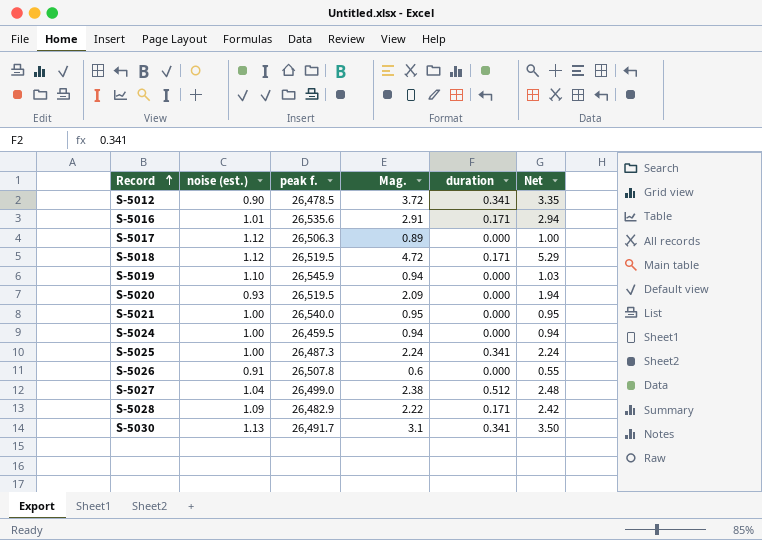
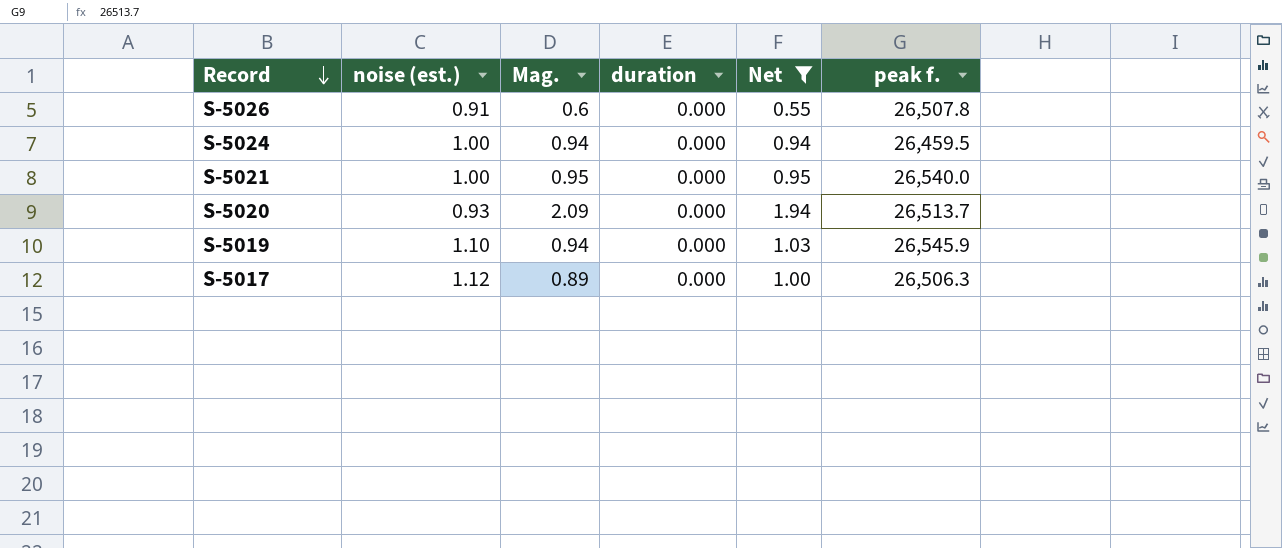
filter: none -> Net <= 1.94
row order: Record ascending -> Record descending
column peak f. | position: 3 -> 6
S-5020 | peak f.: 26,519.5 -> 26,513.7

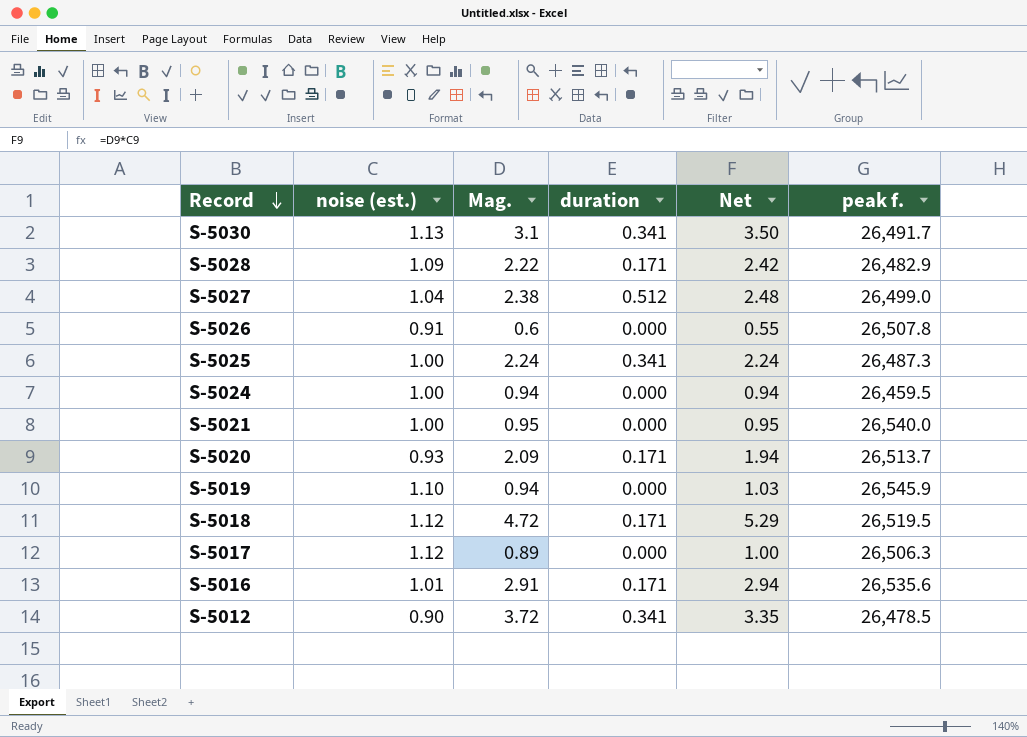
filter: Net <= 1.94 -> none
S-5020 | duration: 0.000 -> 0.171

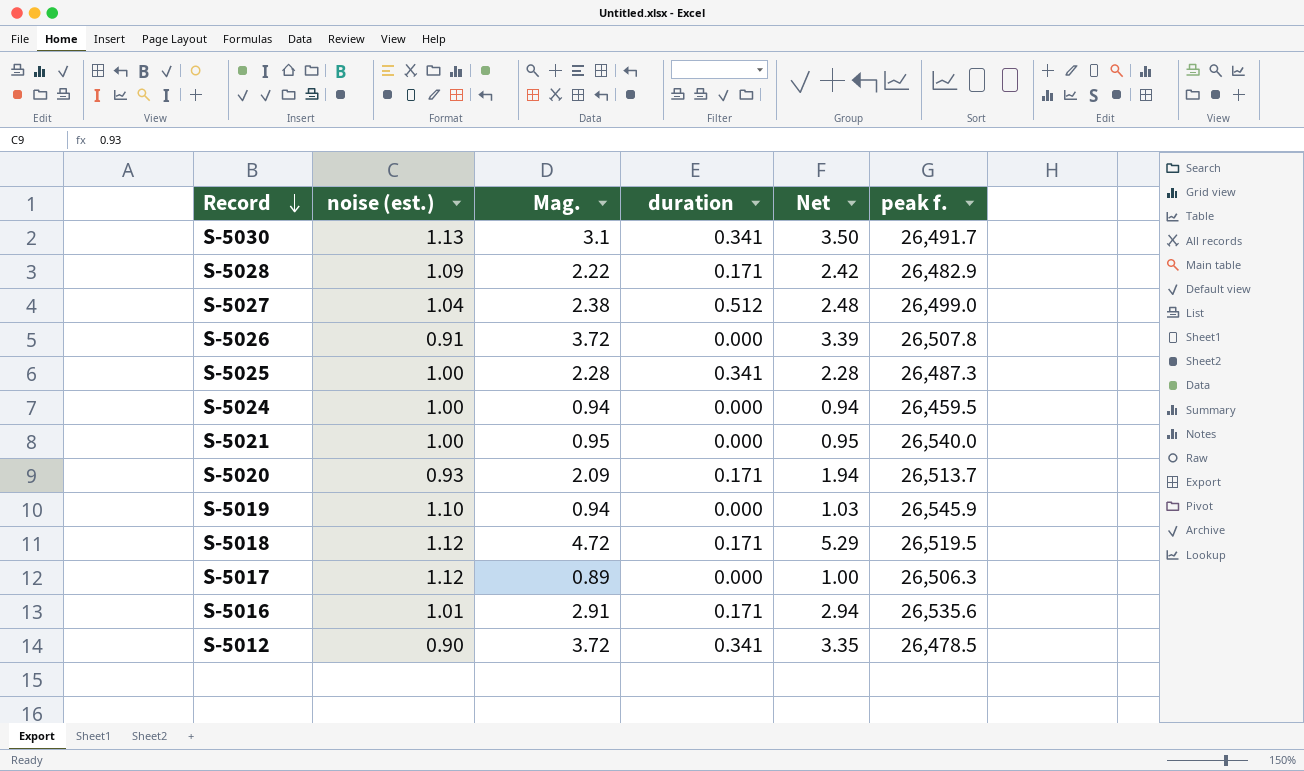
S-5026 | Mag.: 0.6 -> 3.72
S-5026 | Net: 0.55 -> 3.39
S-5025 | Mag.: 2.24 -> 2.28
S-5025 | Net: 2.24 -> 2.28

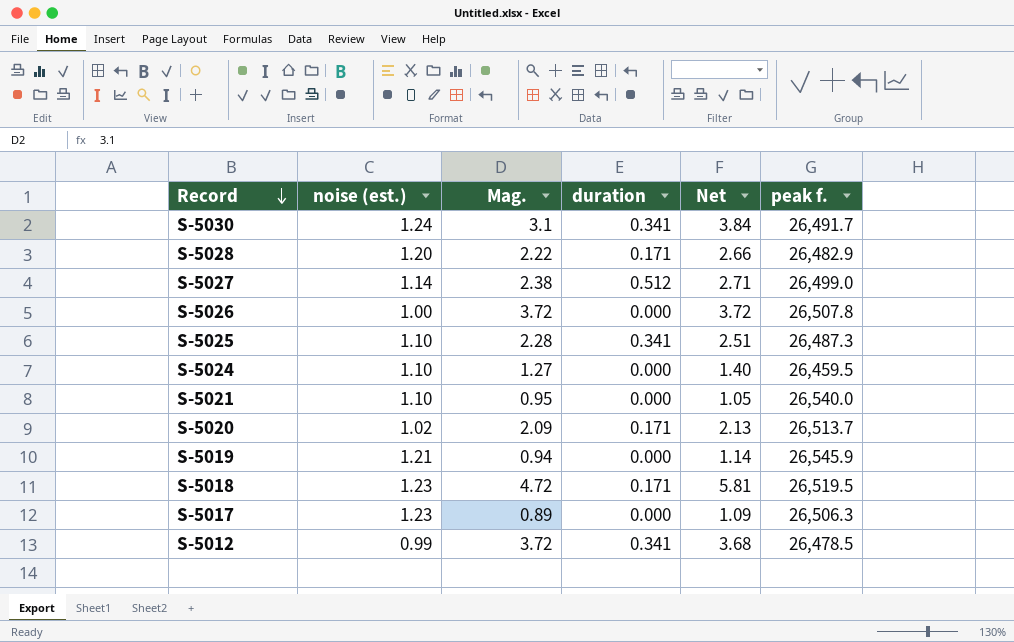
row S-5016: 1.01 | 2.91 | 0.171 | 2.94 | 26,535.6 -> none
S-5030 | noise (est.): 1.13 -> 1.24
S-5030 | Net: 3.50 -> 3.84
S-5028 | noise (est.): 1.09 -> 1.20
S-5028 | Net: 2.42 -> 2.66
S-5027 | noise (est.): 1.04 -> 1.14
S-5027 | Net: 2.48 -> 2.71
S-5026 | noise (est.): 0.91 -> 1.00
S-5026 | Net: 3.39 -> 3.72
S-5025 | noise (est.): 1.00 -> 1.10
S-5025 | Net: 2.28 -> 2.51
S-5024 | noise (est.): 1.00 -> 1.10
S-5024 | Mag.: 0.94 -> 1.27
S-5024 | Net: 0.94 -> 1.40
S-5021 | noise (est.): 1.00 -> 1.10
S-5021 | Net: 0.95 -> 1.05
S-5020 | noise (est.): 0.93 -> 1.02
S-5020 | Net: 1.94 -> 2.13
S-5019 | noise (est.): 1.10 -> 1.21
S-5019 | Net: 1.03 -> 1.14
S-5018 | noise (est.): 1.12 -> 1.23
S-5018 | Net: 5.29 -> 5.81
S-5017 | noise (est.): 1.12 -> 1.23
S-5017 | Net: 1.00 -> 1.09
S-5012 | noise (est.): 0.90 -> 0.99
S-5012 | Net: 3.35 -> 3.68

